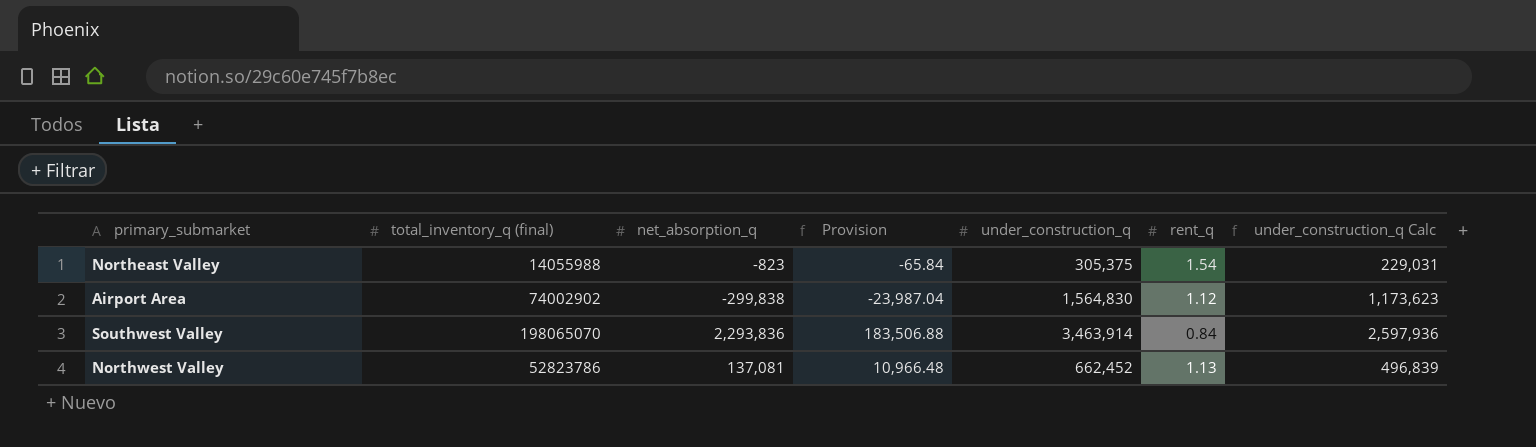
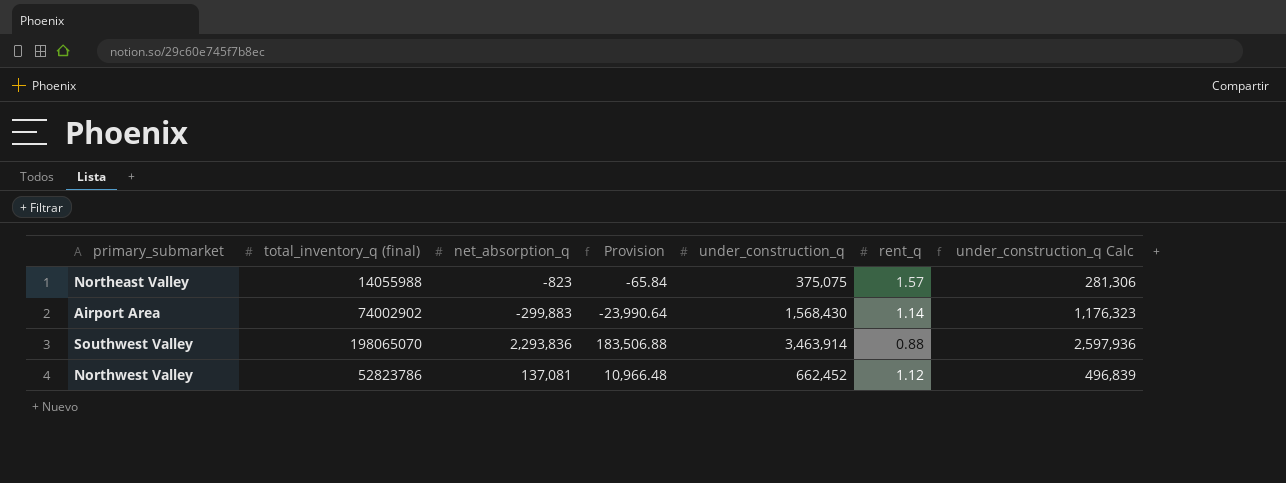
Northeast Valley | under_construction_q: 305,375 -> 375,075
Northeast Valley | rent_q: 1.54 -> 1.57
Northeast Valley | under_construction_q Calc: 229,031 -> 281,306
Airport Area | net_absorption_q: -299,838 -> -299,883
Airport Area | Provision: -23,987.04 -> -23,990.64
Airport Area | under_construction_q: 1,564,830 -> 1,568,430
Airport Area | rent_q: 1.12 -> 1.14
Airport Area | under_construction_q Calc: 1,173,623 -> 1,176,323
Southwest Valley | rent_q: 0.84 -> 0.88
Northwest Valley | rent_q: 1.13 -> 1.12

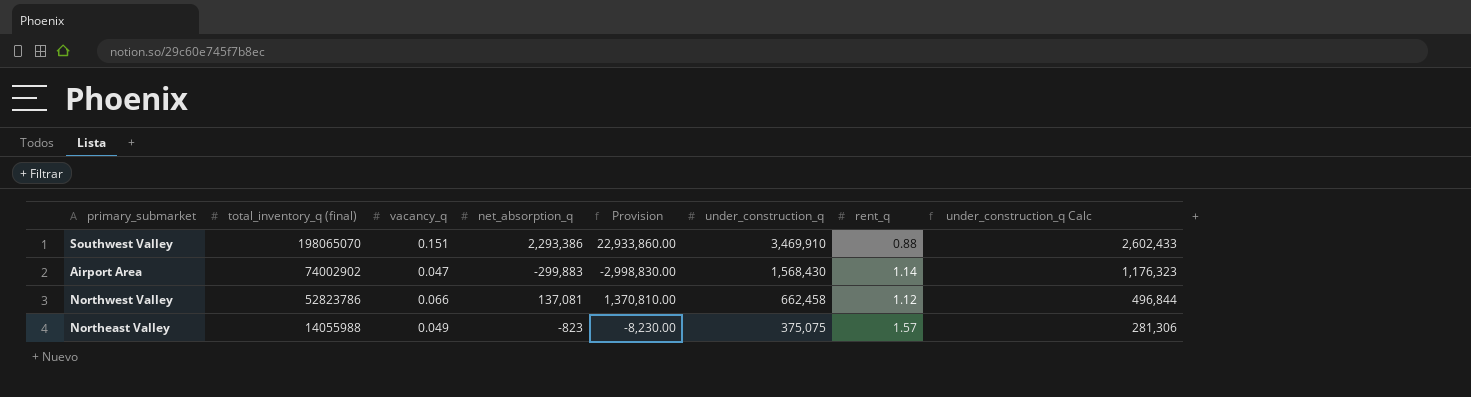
row order: none -> total_inventory_q (final) descending
column vacancy_q | position: none -> 3
column Provision | formula: [net_absorption_q] * 0.08 -> [net_absorption_q] * 10
Southwest Valley | net_absorption_q: 2,293,836 -> 2,293,386
Southwest Valley | under_construction_q: 3,463,914 -> 3,469,910
Southwest Valley | under_construction_q Calc: 2,597,936 -> 2,602,433
Northwest Valley | under_construction_q: 662,452 -> 662,458
Northwest Valley | under_construction_q Calc: 496,839 -> 496,844

